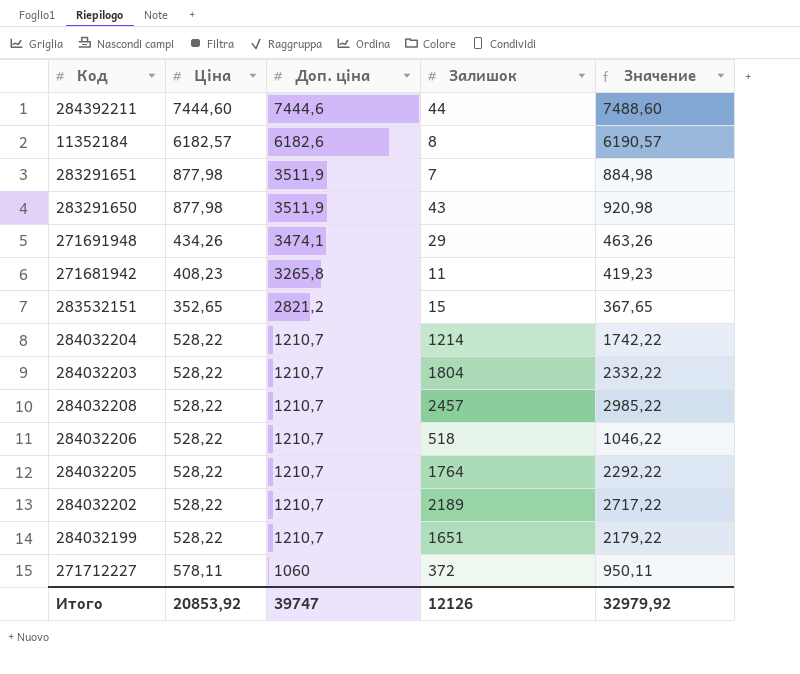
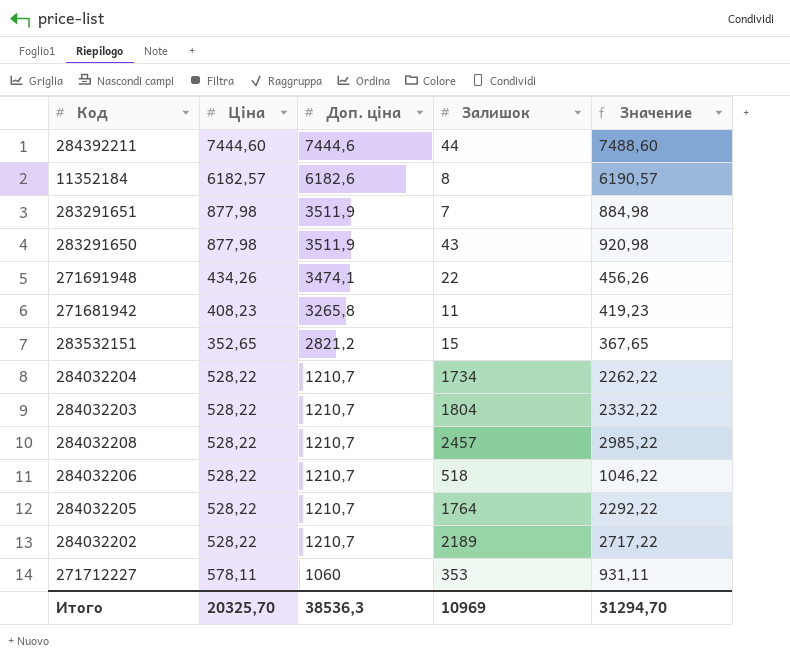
row 284032199: 528,22 | 1210,7 | 1651 | 2179,22 -> none
271691948 | Залишок: 29 -> 22
271691948 | Значение: 463,26 -> 456,26
284032204 | Залишок: 1214 -> 1734
284032204 | Значение: 1742,22 -> 2262,22
271712227 | Залишок: 372 -> 353
271712227 | Значение: 950,11 -> 931,11
Итого | Ціна: 20853,92 -> 20325,70
Итого | Доп. ціна: 39747 -> 38536,3
Итого | Залишок: 12126 -> 10969
Итого | Значение: 32979,92 -> 31294,70

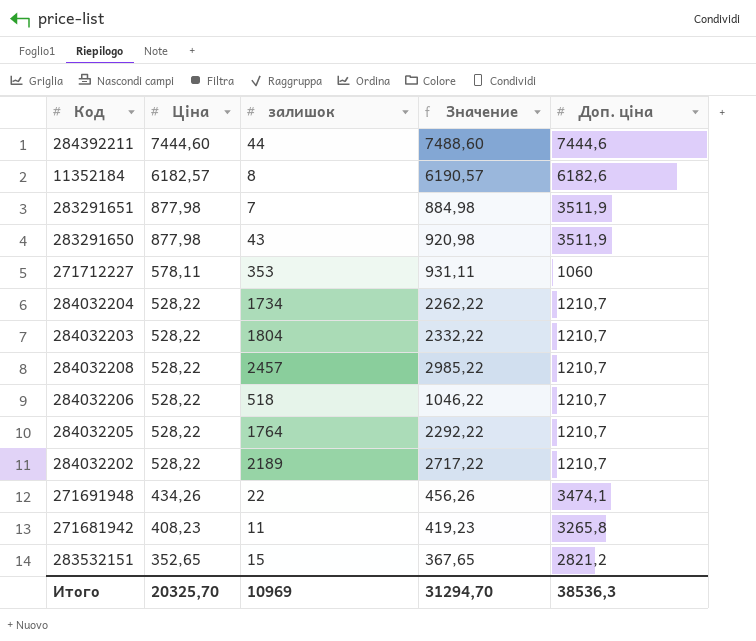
row order: Доп. ціна descending -> Ціна descending
column name: Залишок -> залишок
column Доп. ціна | position: 3 -> 5

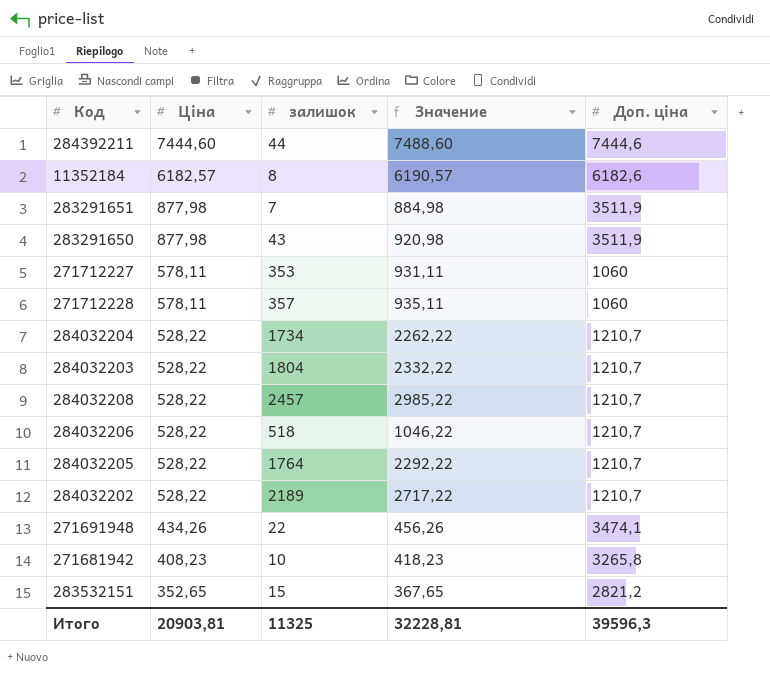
row 271712228: none -> 578,11 | 357 | 935,11 | 1060
271681942 | залишок: 11 -> 10
271681942 | Значение: 419,23 -> 418,23
Итого | Ціна: 20325,70 -> 20903,81
Итого | залишок: 10969 -> 11325
Итого | Значение: 31294,70 -> 32228,81
Итого | Доп. ціна: 38536,3 -> 39596,3

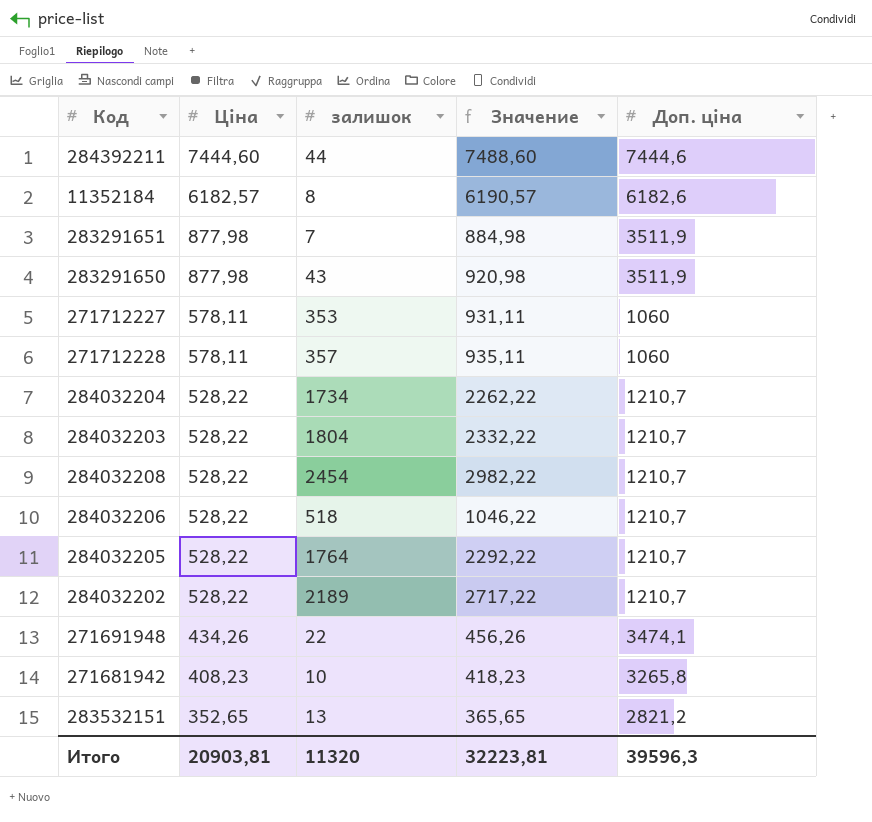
284032208 | залишок: 2457 -> 2454
284032208 | Значение: 2985,22 -> 2982,22
283532151 | залишок: 15 -> 13
283532151 | Значение: 367,65 -> 365,65
Итого | залишок: 11325 -> 11320
Итого | Значение: 32228,81 -> 32223,81

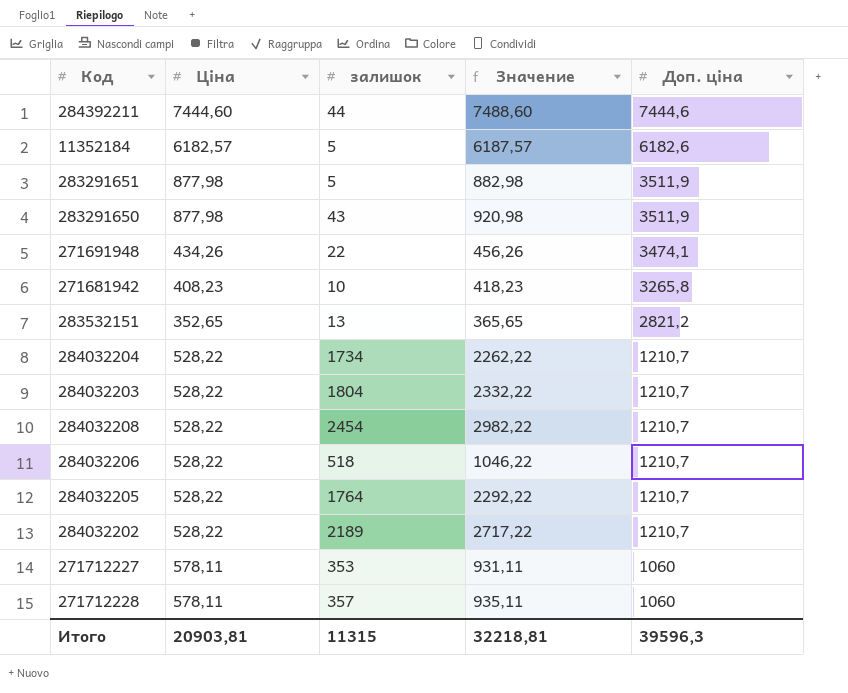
row order: Ціна descending -> Доп. ціна descending
11352184 | залишок: 8 -> 5
11352184 | Значение: 6190,57 -> 6187,57
283291651 | залишок: 7 -> 5
283291651 | Значение: 884,98 -> 882,98
Итого | залишок: 11320 -> 11315
Итого | Значение: 32223,81 -> 32218,81

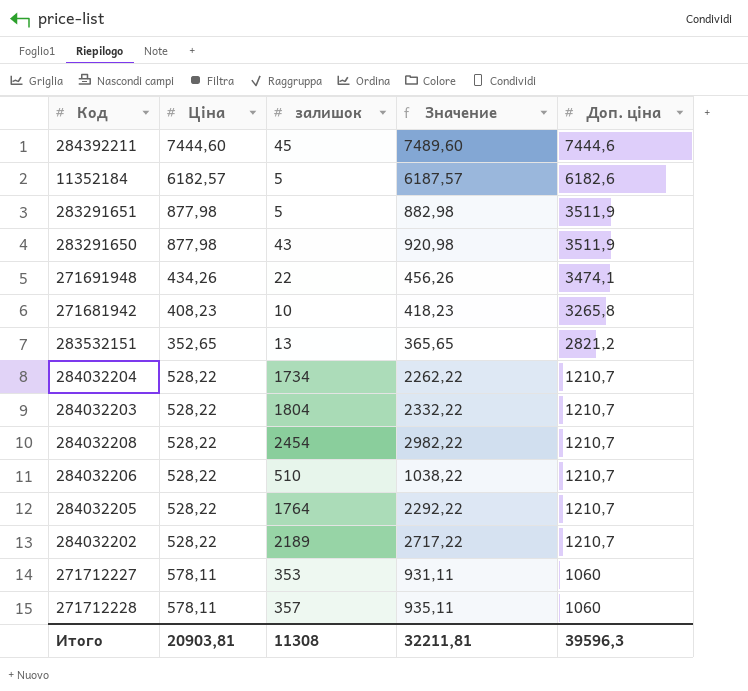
284392211 | залишок: 44 -> 45
284392211 | Значение: 7488,60 -> 7489,60
284032206 | залишок: 518 -> 510
284032206 | Значение: 1046,22 -> 1038,22
Итого | залишок: 11315 -> 11308
Итого | Значение: 32218,81 -> 32211,81

